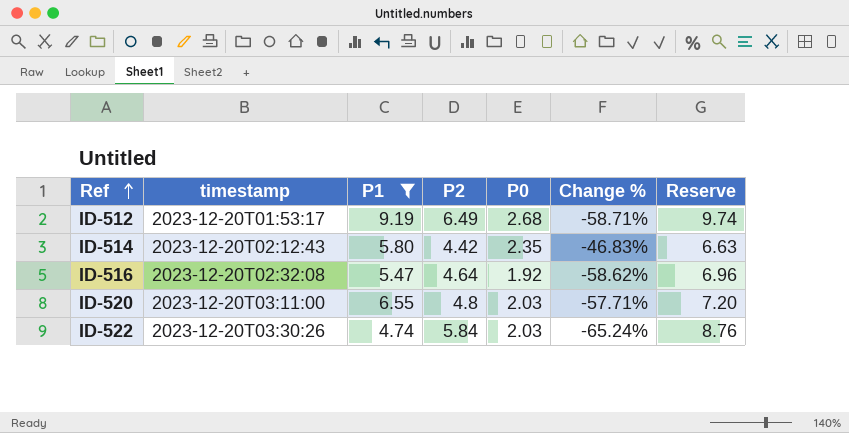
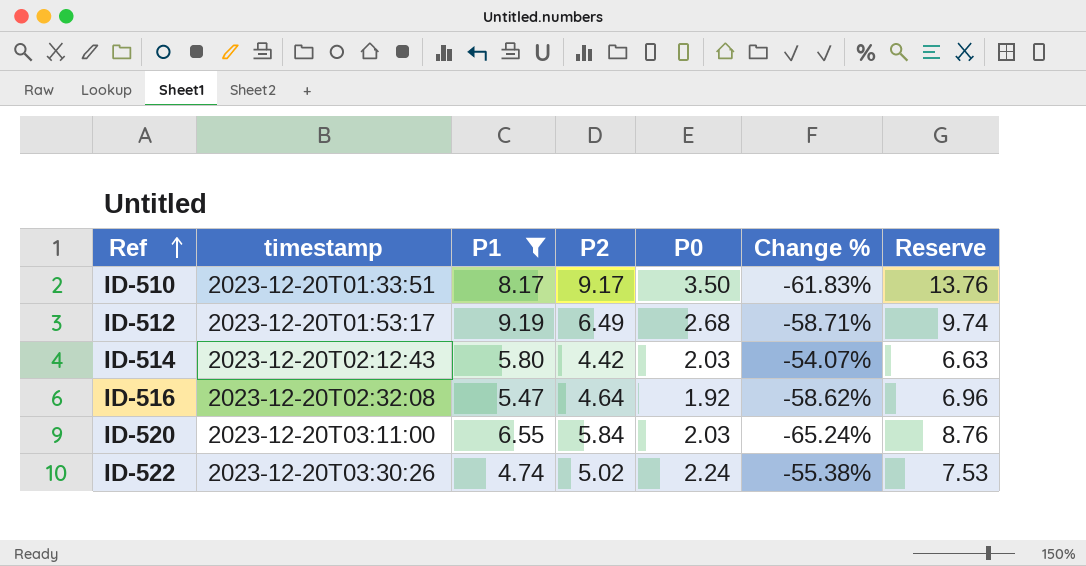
row ID-510: none -> 2023-12-20T01:33:51 | 8.17 | 9.17 | 3.50 | -61.83% | 13.76
ID-514 | P0: 2.35 -> 2.03
ID-514 | Change %: -46.83% -> -54.07%
ID-520 | P2: 4.8 -> 5.84
ID-520 | Change %: -57.71% -> -65.24%
ID-520 | Reserve: 7.20 -> 8.76
ID-522 | P2: 5.84 -> 5.02
ID-522 | P0: 2.03 -> 2.24
ID-522 | Change %: -65.24% -> -55.38%
ID-522 | Reserve: 8.76 -> 7.53

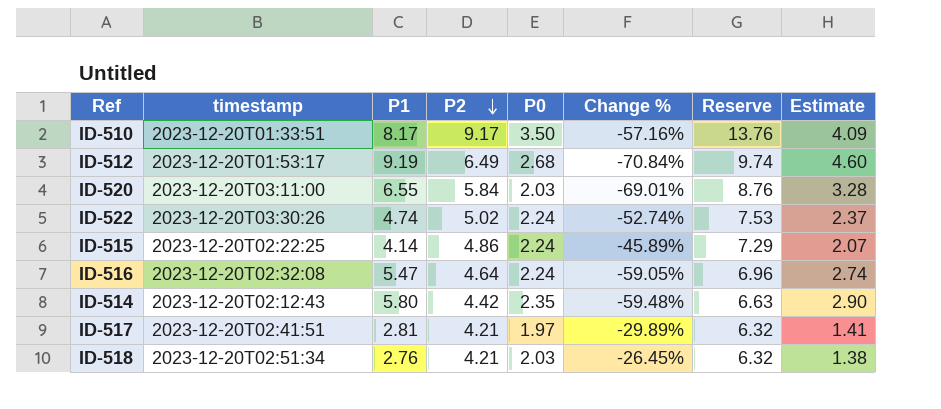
filter: P1 >= 4.74 -> none
row order: Ref ascending -> P2 descending
column Change % | formula: ([P0] - [P2]) / [P2] -> ([P0] - [P1]) / [P1]
column Estimate | formula: none -> [P1] * 0.5
ID-516 | P0: 1.92 -> 2.24
ID-514 | P0: 2.03 -> 2.35

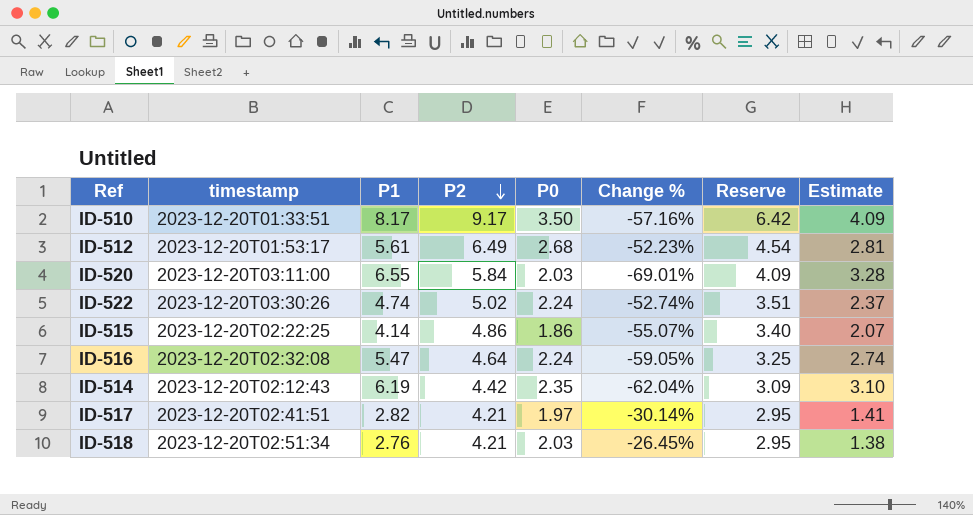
column Reserve | formula: [P2] * 1.5 -> [P2] * 0.7
ID-512 | P1: 9.19 -> 5.61
ID-512 | Change %: -70.84% -> -52.23%
ID-512 | Estimate: 4.60 -> 2.81
ID-515 | P0: 2.24 -> 1.86
ID-515 | Change %: -45.89% -> -55.07%
ID-514 | P1: 5.80 -> 6.19
ID-514 | Change %: -59.48% -> -62.04%
ID-514 | Estimate: 2.90 -> 3.10
ID-517 | P1: 2.81 -> 2.82
ID-517 | Change %: -29.89% -> -30.14%

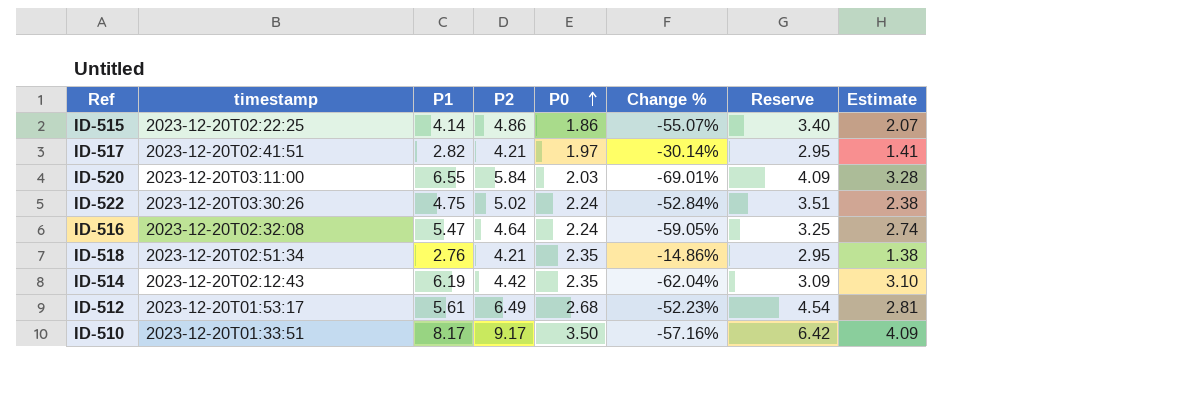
row order: P2 descending -> P0 ascending
ID-522 | P1: 4.74 -> 4.75
ID-522 | Change %: -52.74% -> -52.84%
ID-522 | Estimate: 2.37 -> 2.38
ID-518 | P0: 2.03 -> 2.35
ID-518 | Change %: -26.45% -> -14.86%

